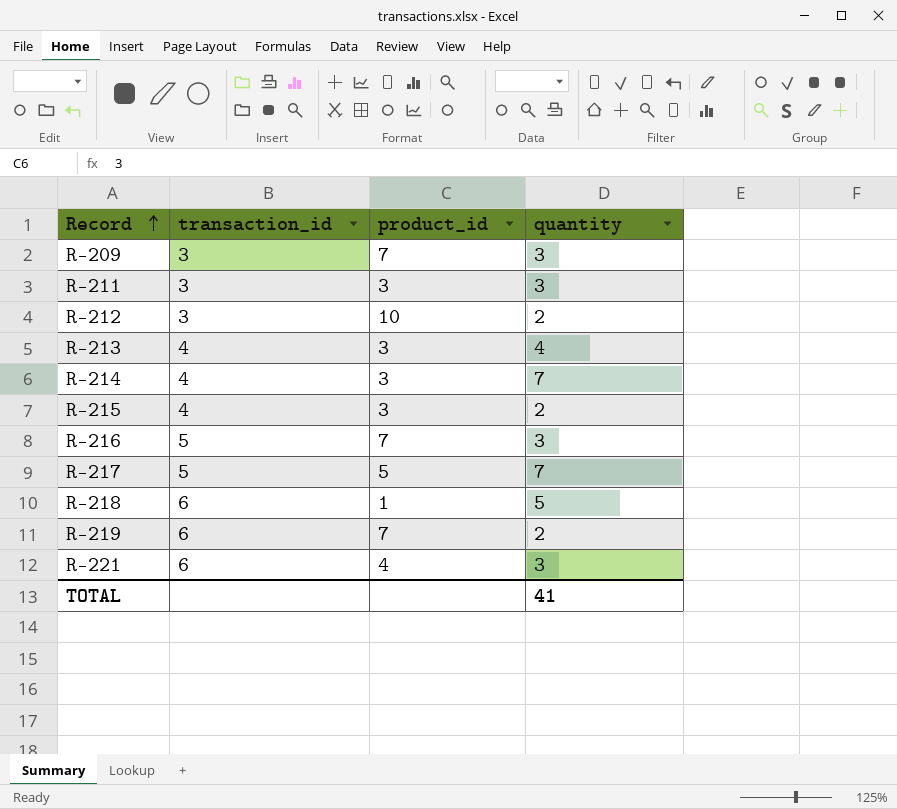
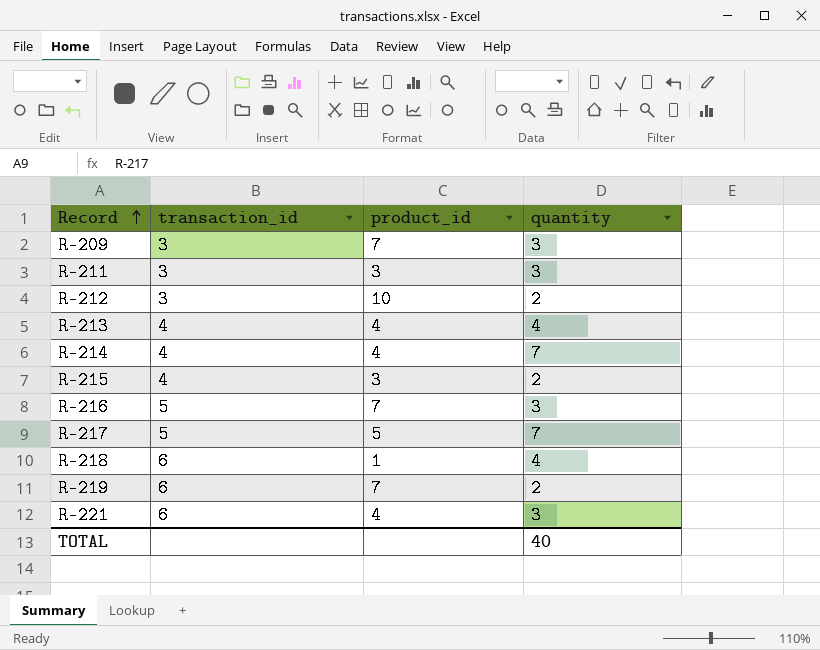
R-213 | product_id: 3 -> 4
R-214 | product_id: 3 -> 4
R-218 | quantity: 5 -> 4
TOTAL | quantity: 41 -> 40

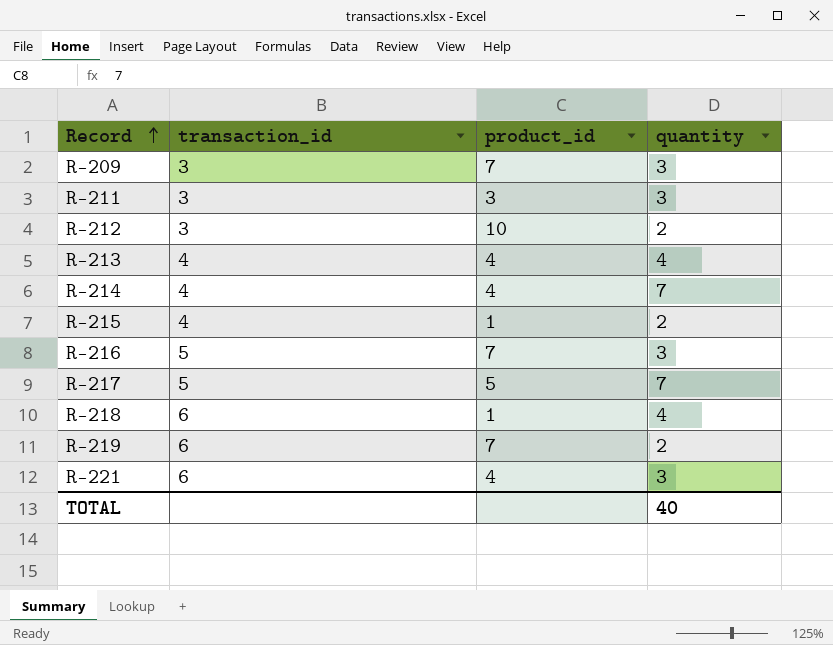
R-215 | product_id: 3 -> 1

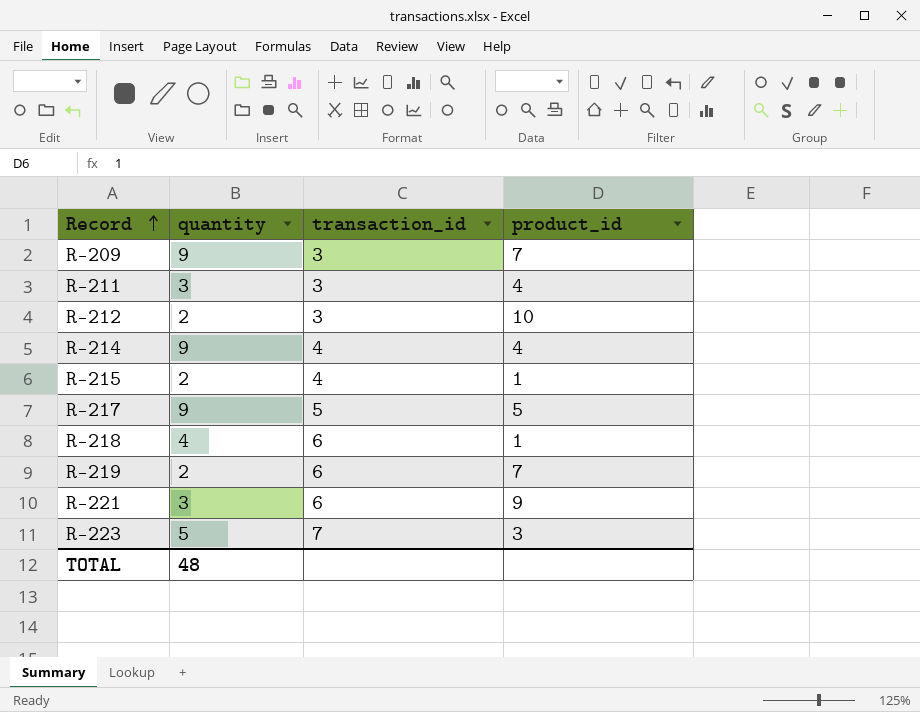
column quantity | position: 4 -> 2
row R-213: 4 | 4 | 4 -> none
row R-216: 5 | 7 | 3 -> none
R-209 | quantity: 3 -> 9
R-211 | product_id: 3 -> 4
R-214 | quantity: 7 -> 9
R-217 | quantity: 7 -> 9
R-221 | product_id: 4 -> 9
row R-223: none -> 5 | 7 | 3
TOTAL | quantity: 40 -> 48

